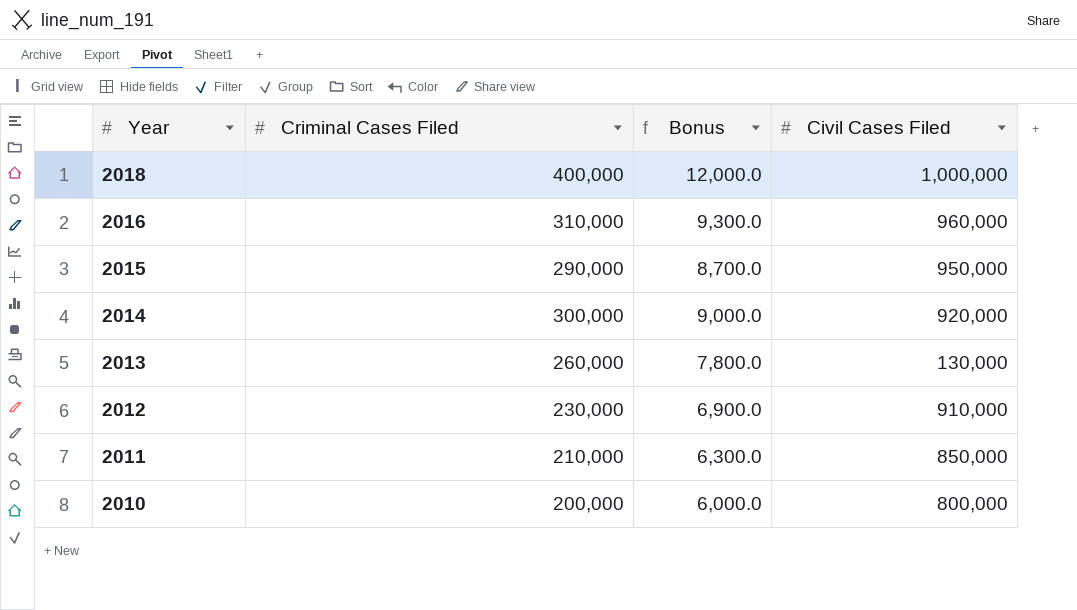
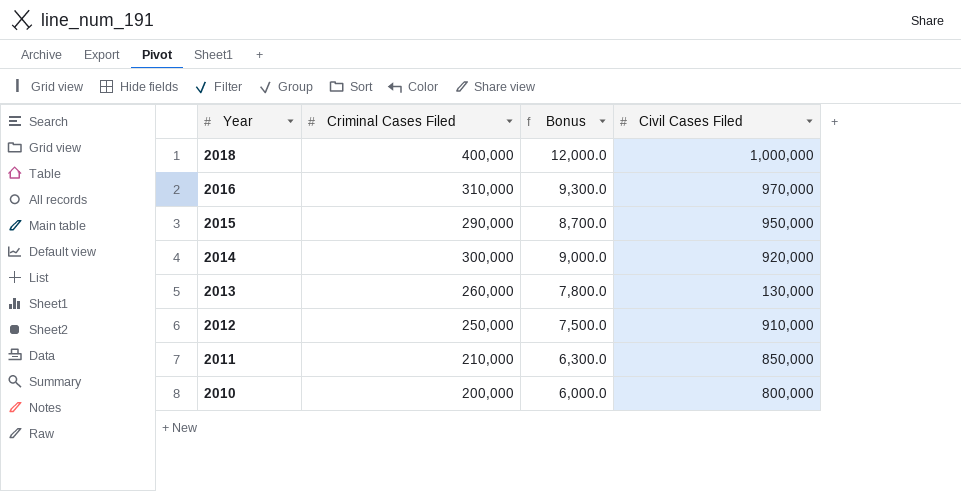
2016 | Civil Cases Filed: 960,000 -> 970,000
2012 | Criminal Cases Filed: 230,000 -> 250,000
2012 | Bonus: 6,900.0 -> 7,500.0

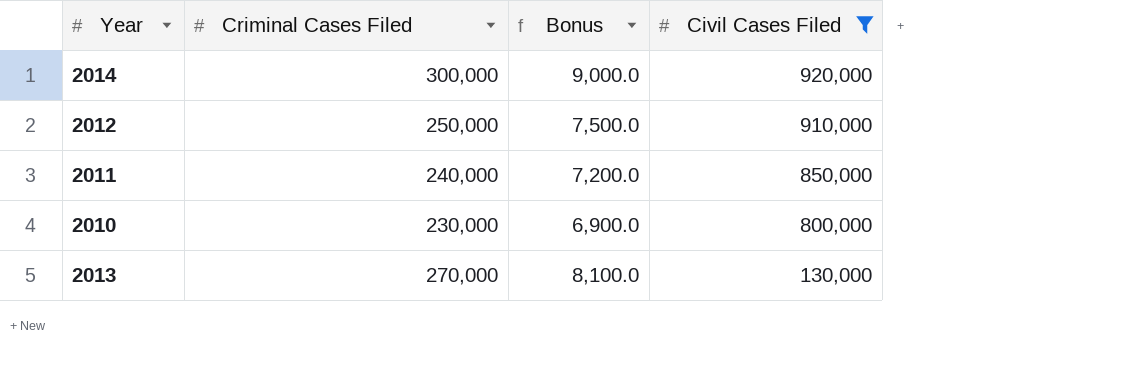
filter: none -> Civil Cases Filed <= 920,000
row order: Year descending -> Civil Cases Filed descending
2011 | Criminal Cases Filed: 210,000 -> 240,000
2011 | Bonus: 6,300.0 -> 7,200.0
2010 | Criminal Cases Filed: 200,000 -> 230,000
2010 | Bonus: 6,000.0 -> 6,900.0
2013 | Criminal Cases Filed: 260,000 -> 270,000
2013 | Bonus: 7,800.0 -> 8,100.0

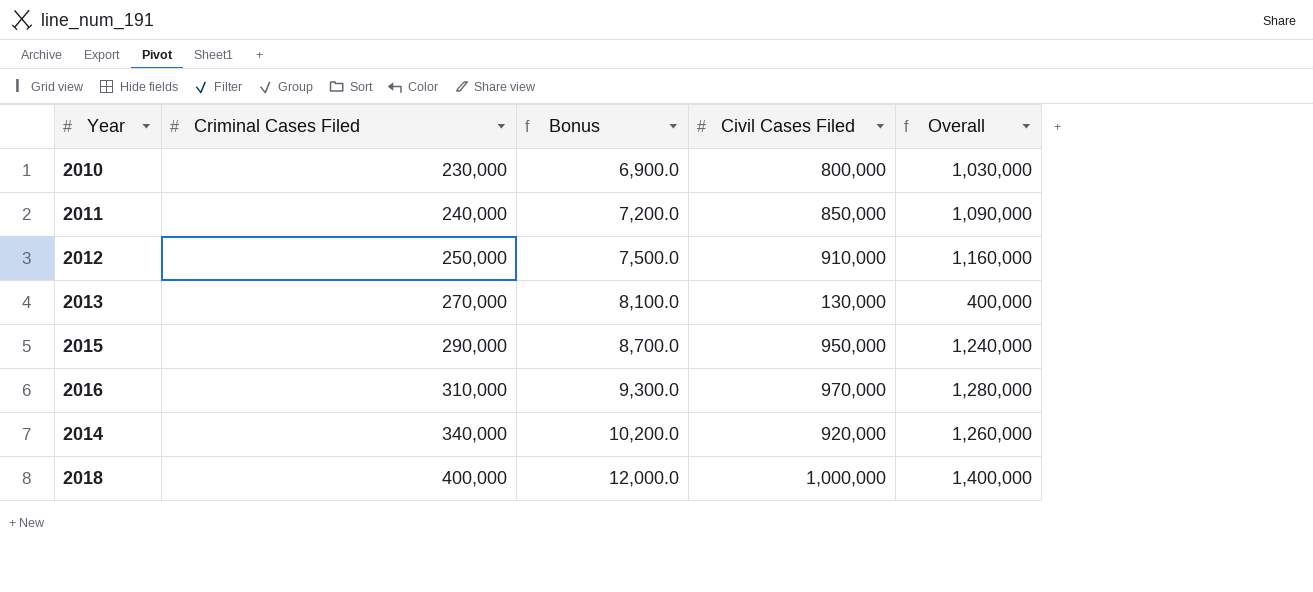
filter: Civil Cases Filed <= 920,000 -> none
row order: Civil Cases Filed descending -> Criminal Cases Filed ascending
column Overall | formula: none -> [Criminal Cases Filed] + [Civil Cases Filed]
2014 | Criminal Cases Filed: 300,000 -> 340,000
2014 | Bonus: 9,000.0 -> 10,200.0

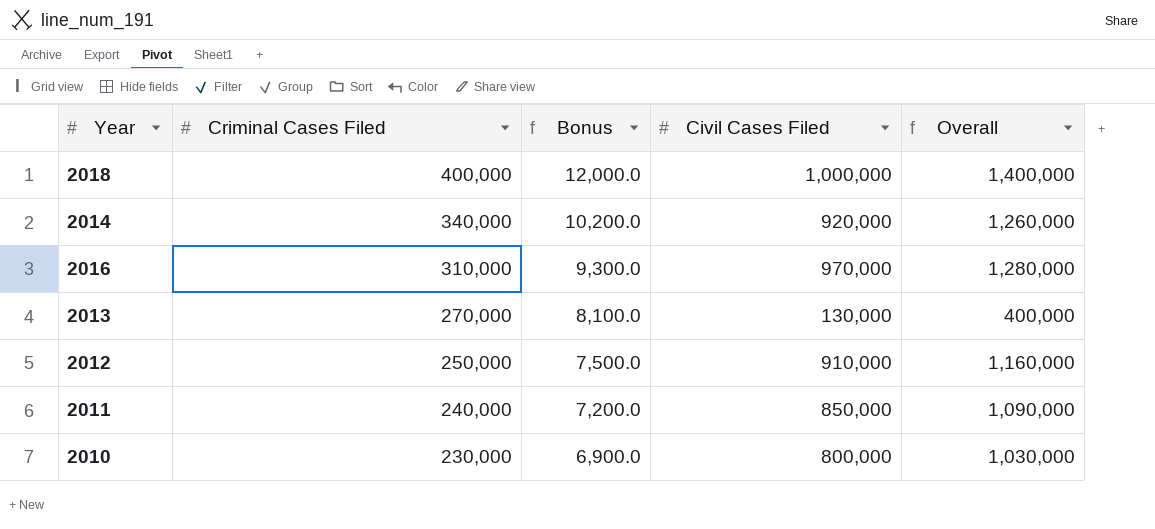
row order: Criminal Cases Filed ascending -> Criminal Cases Filed descending
row 2015: 290,000 | 8,700.0 | 950,000 | 1,240,000 -> none

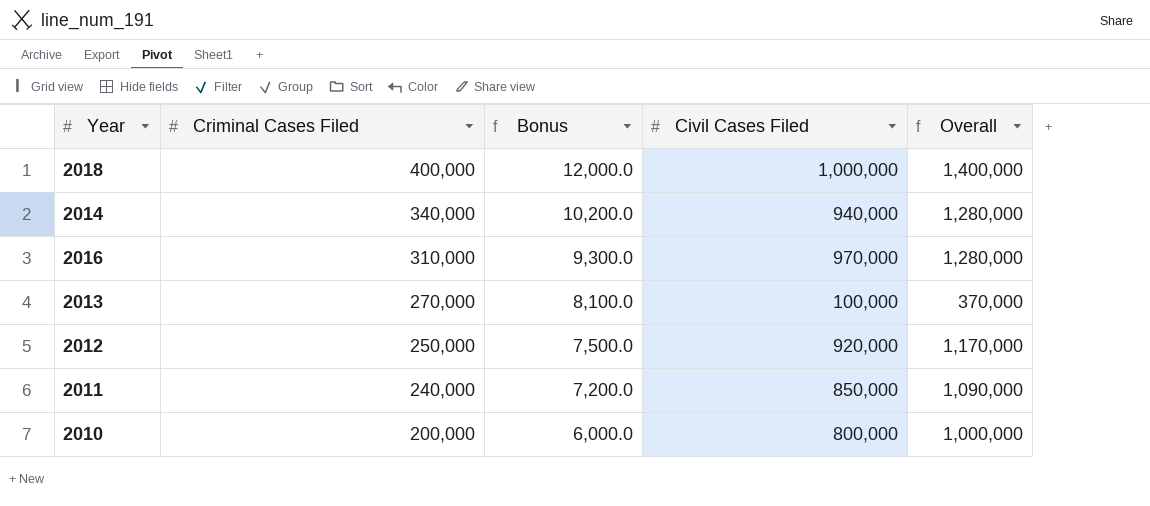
2014 | Civil Cases Filed: 920,000 -> 940,000
2014 | Overall: 1,260,000 -> 1,280,000
2013 | Civil Cases Filed: 130,000 -> 100,000
2013 | Overall: 400,000 -> 370,000
2012 | Civil Cases Filed: 910,000 -> 920,000
2012 | Overall: 1,160,000 -> 1,170,000
2010 | Criminal Cases Filed: 230,000 -> 200,000
2010 | Bonus: 6,900.0 -> 6,000.0
2010 | Overall: 1,030,000 -> 1,000,000

